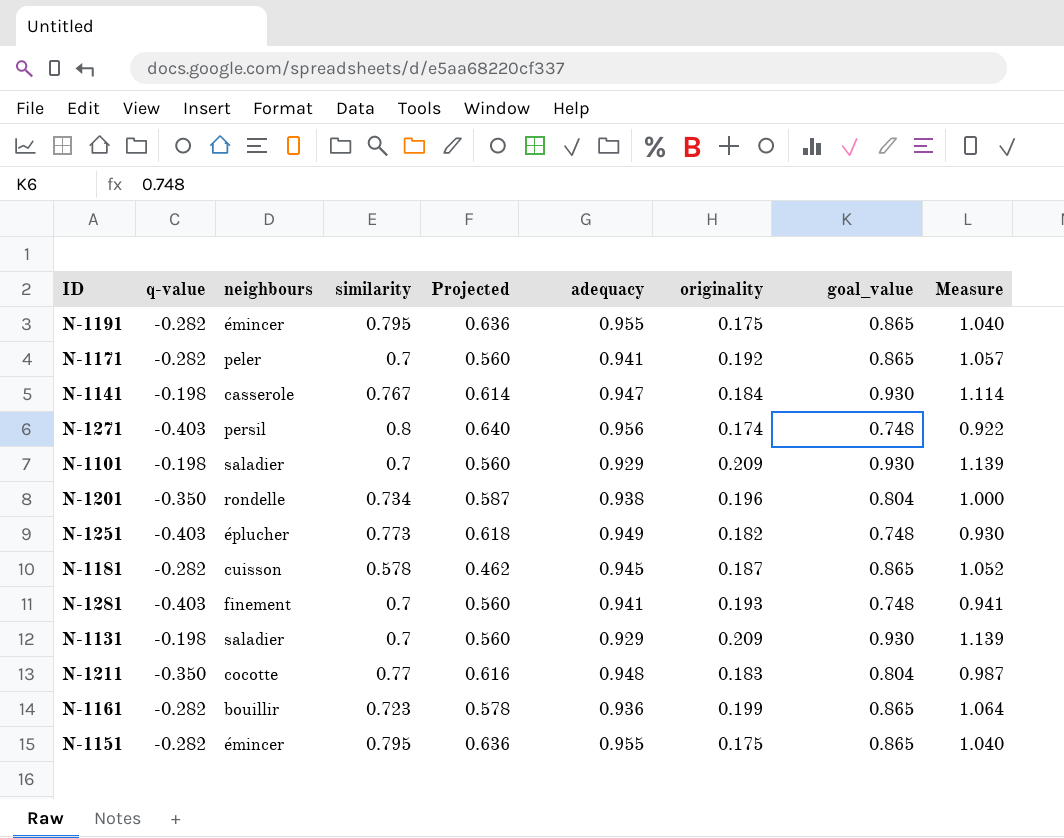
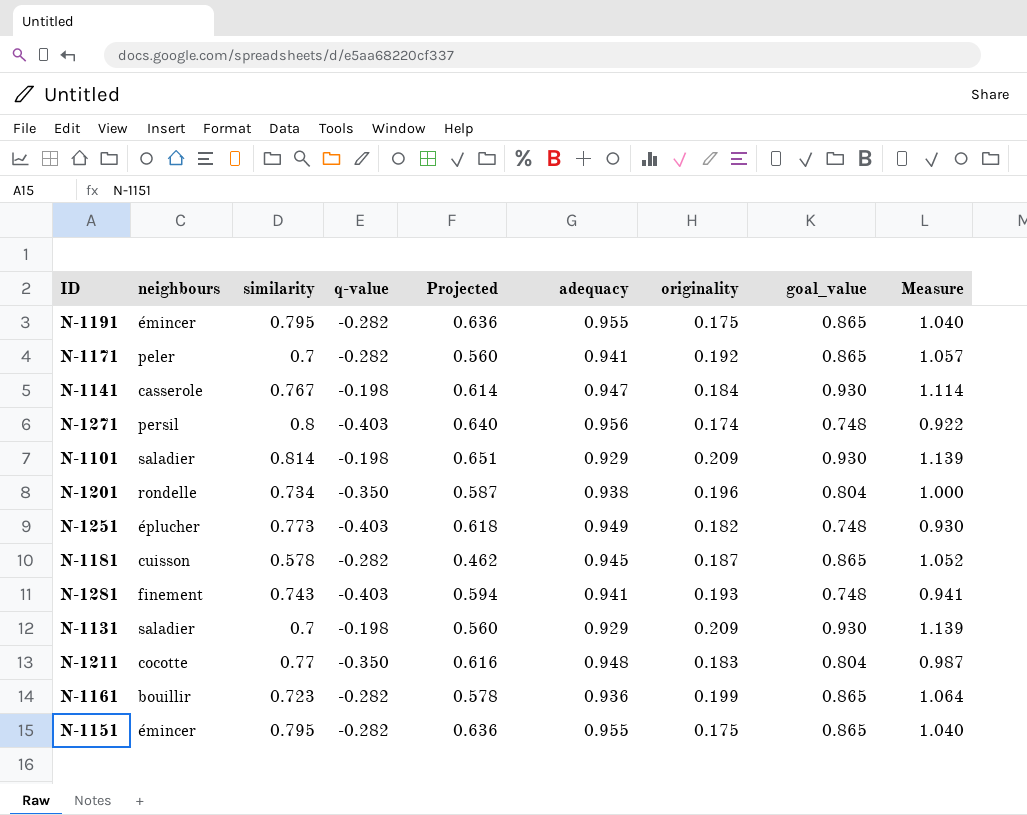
column q-value | position: 2 -> 4
N-1101 | similarity: 0.7 -> 0.814
N-1101 | Projected: 0.560 -> 0.651
N-1281 | similarity: 0.7 -> 0.743
N-1281 | Projected: 0.560 -> 0.594

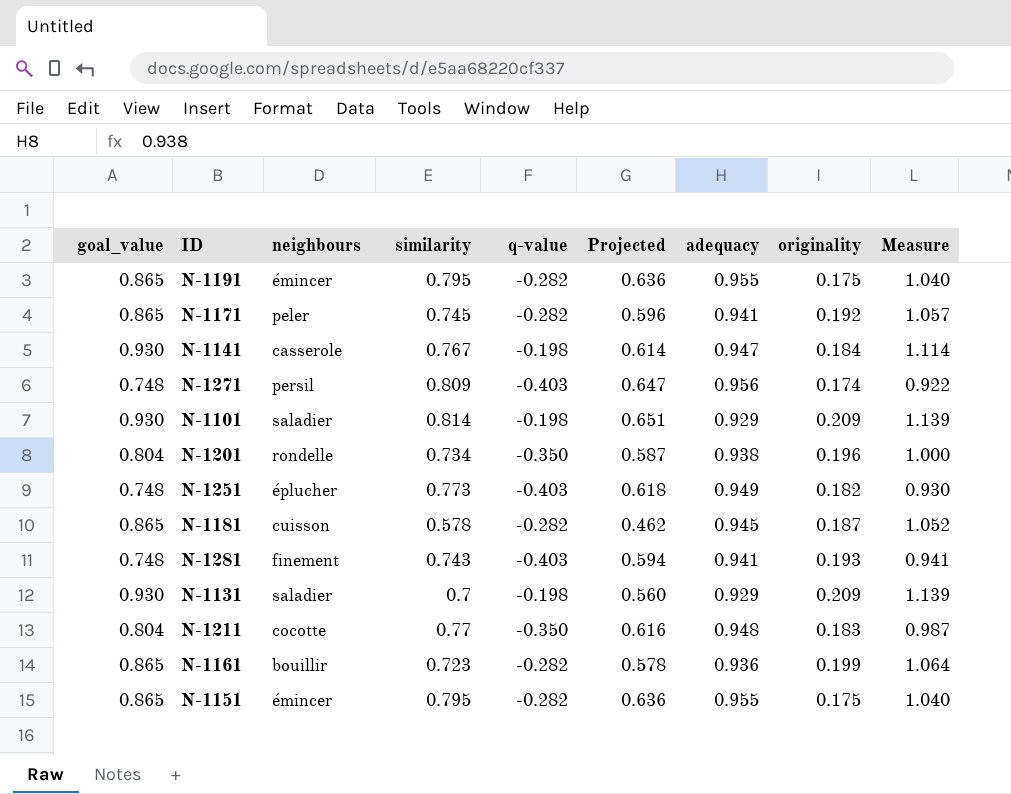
column goal_value | position: 8 -> 1
N-1171 | similarity: 0.7 -> 0.745
N-1171 | Projected: 0.560 -> 0.596
N-1271 | similarity: 0.8 -> 0.809
N-1271 | Projected: 0.640 -> 0.647

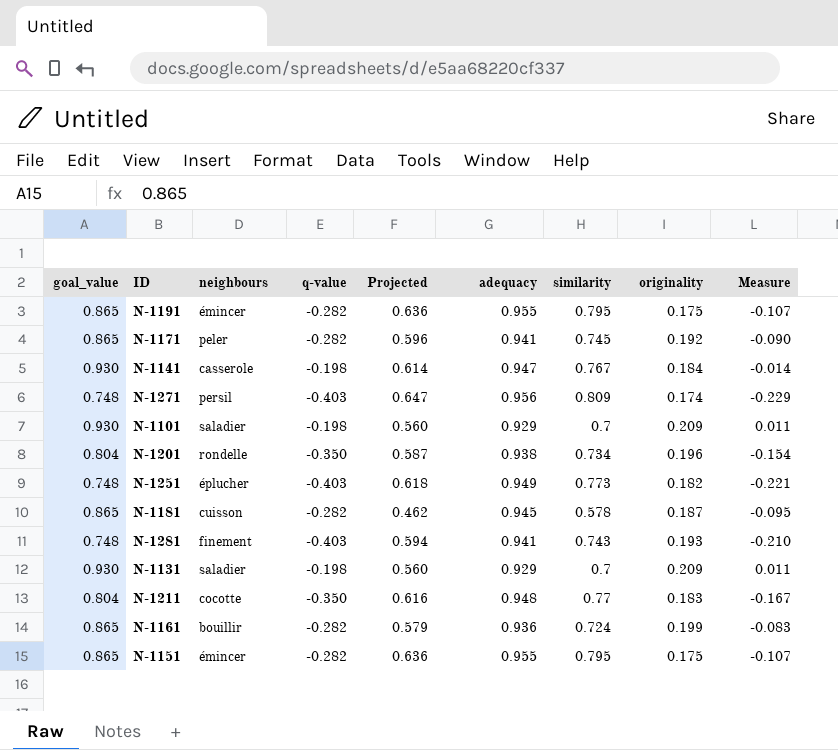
column similarity | position: 4 -> 7
column Measure | formula: [goal_value] + [originality] -> [q-value] + [originality]
N-1101 | Projected: 0.651 -> 0.560
N-1101 | similarity: 0.814 -> 0.7
N-1161 | Projected: 0.578 -> 0.579
N-1161 | similarity: 0.723 -> 0.724

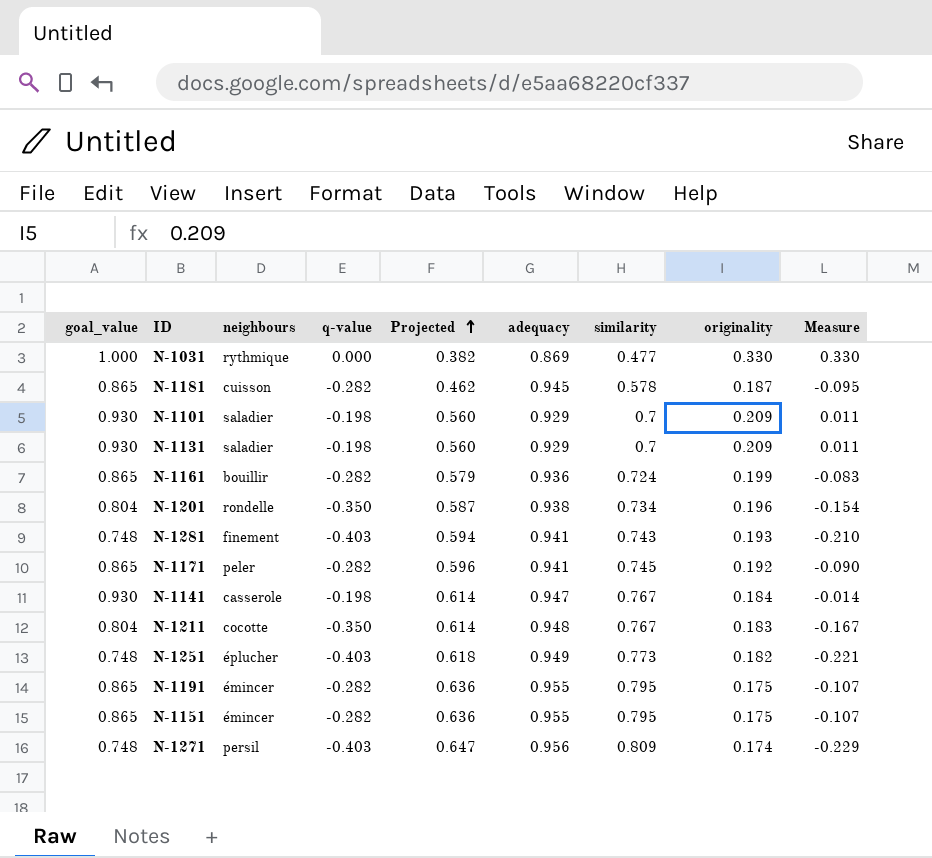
row order: none -> Projected ascending
row N-1031: none -> 1.000 | rythmique | 0.000 | 0.382 | 0.869 | 0.477 | 0.330 | 0.330
N-1211 | Projected: 0.616 -> 0.614
N-1211 | similarity: 0.77 -> 0.767

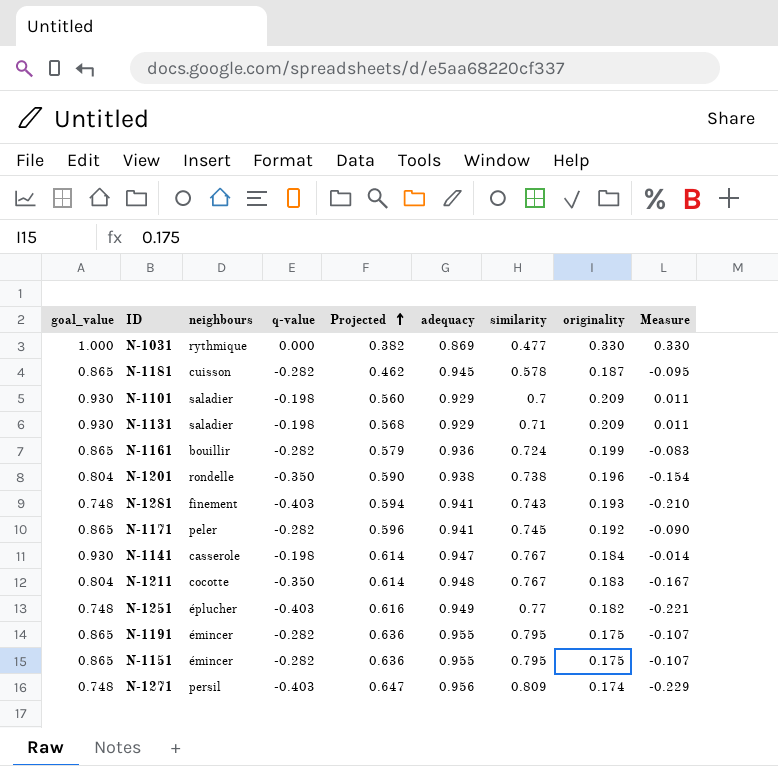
N-1131 | Projected: 0.560 -> 0.568
N-1131 | similarity: 0.7 -> 0.71
N-1201 | Projected: 0.587 -> 0.590
N-1201 | similarity: 0.734 -> 0.738
N-1251 | Projected: 0.618 -> 0.616
N-1251 | similarity: 0.773 -> 0.77

